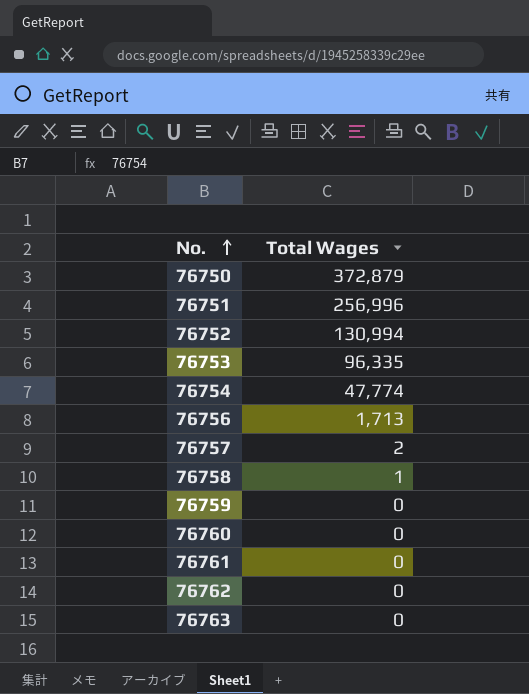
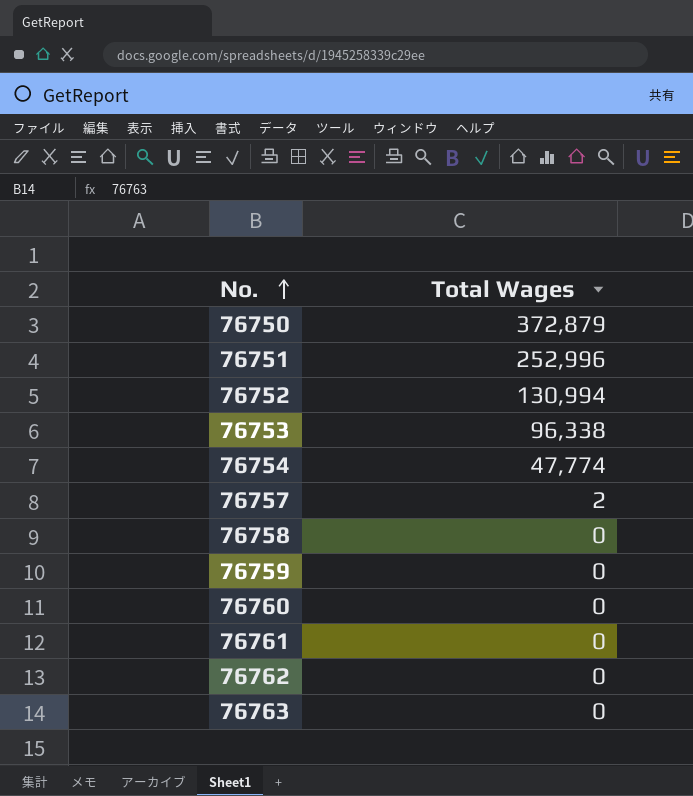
row 76756: 1,713 -> none
76751 | Total Wages: 256,996 -> 252,996
76753 | Total Wages: 96,335 -> 96,338
76758 | Total Wages: 1 -> 0

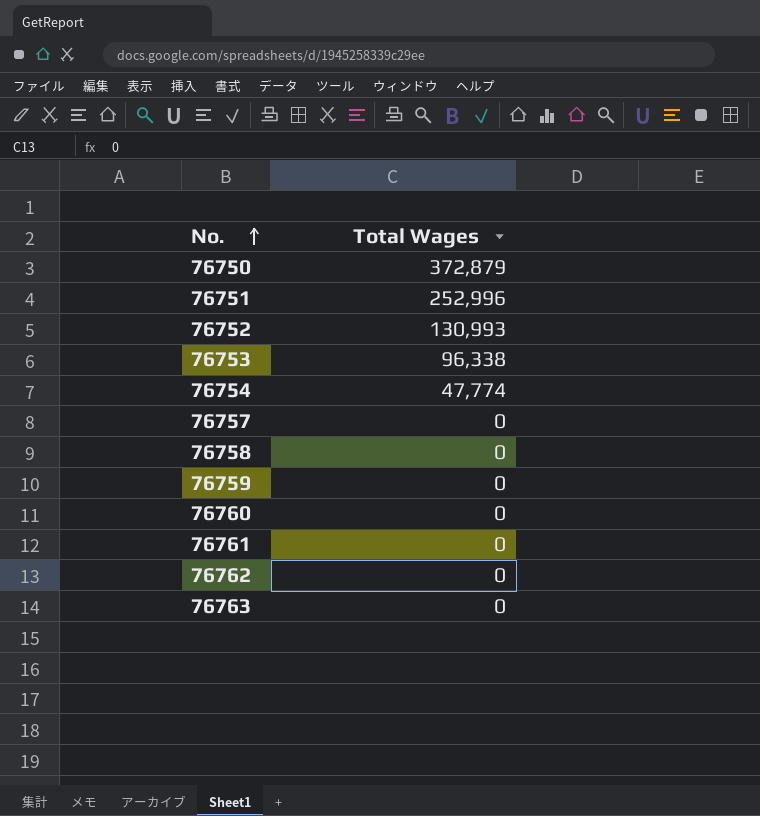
76752 | Total Wages: 130,994 -> 130,993
76757 | Total Wages: 2 -> 0

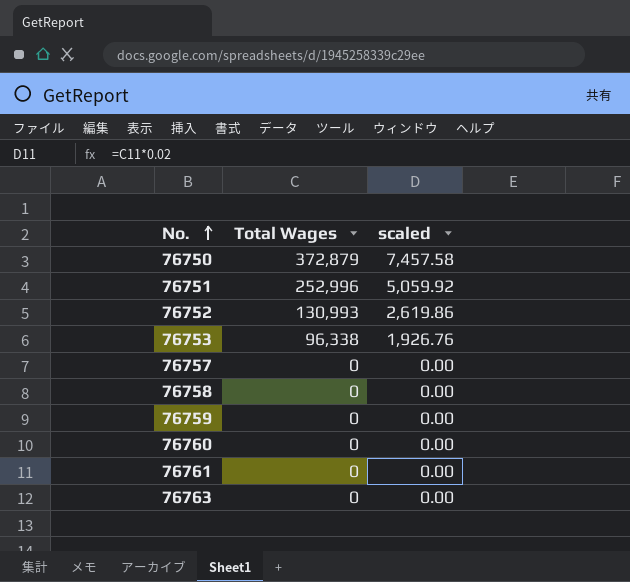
column scaled | formula: none -> [Total Wages] * 0.02
row 76754: 47,774 -> none
row 76762: 0 -> none

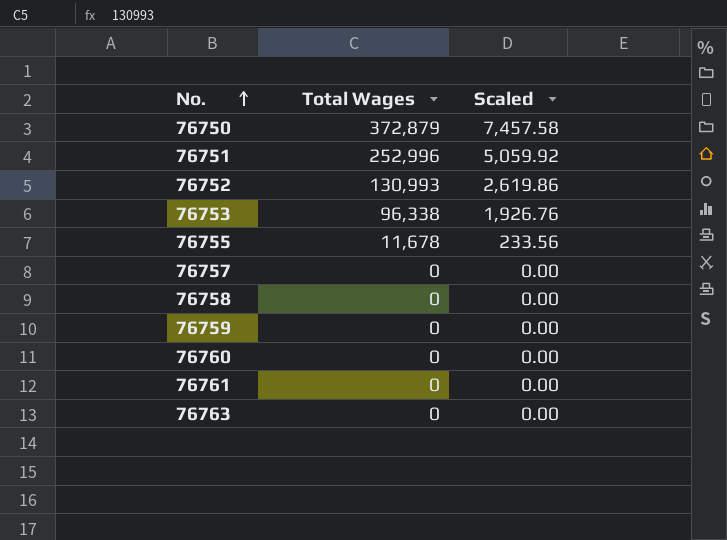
column name: scaled -> Scaled
row 76755: none -> 11,678 | 233.56

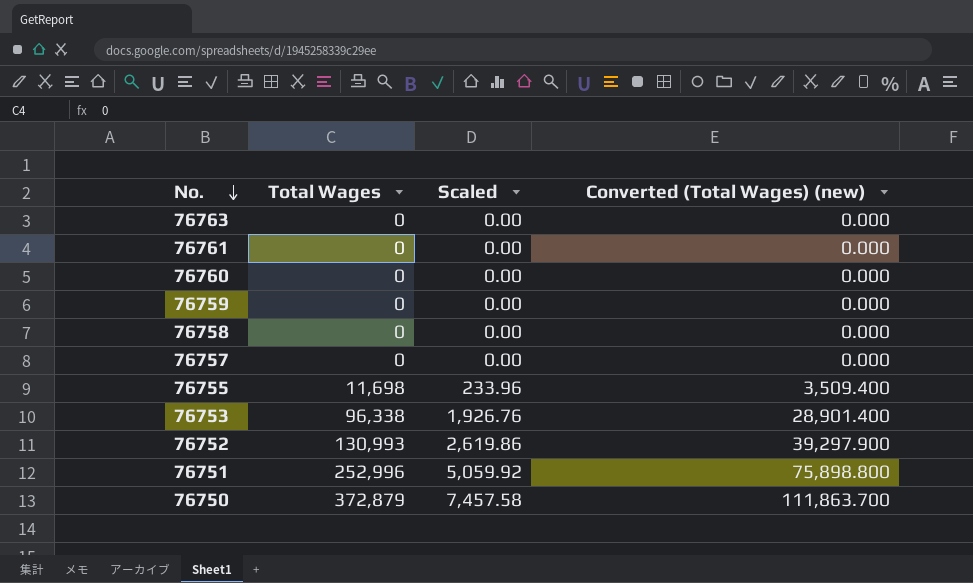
row order: No. ascending -> No. descending
column Converted (Total Wages) (new) | formula: none -> [Total Wages] * 0.3
76755 | Total Wages: 11,678 -> 11,698
76755 | Scaled: 233.56 -> 233.96

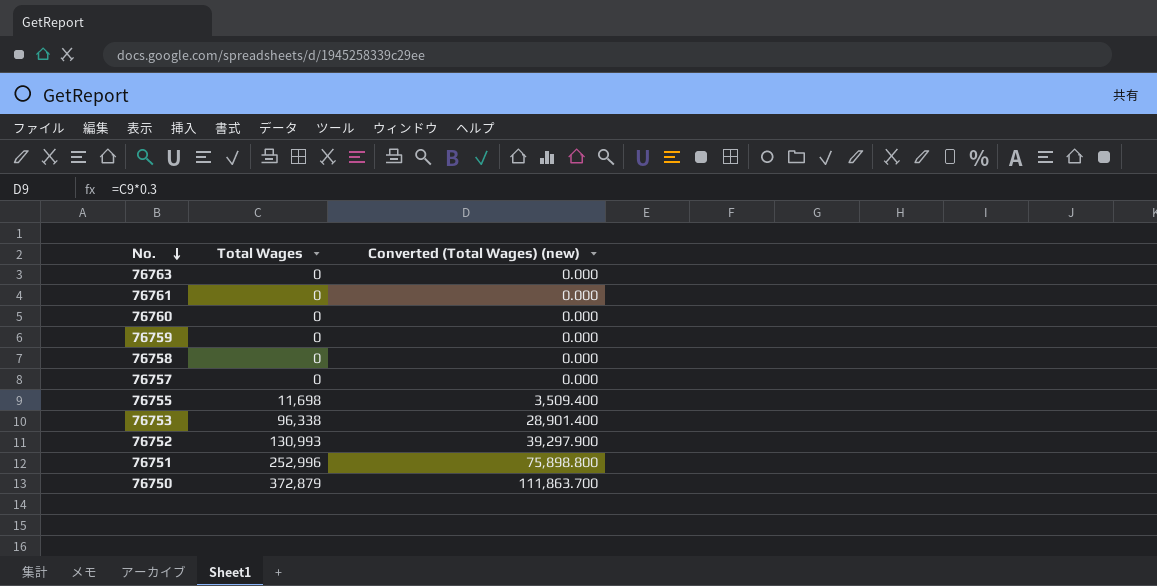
column Scaled | formula: [Total Wages] * 0.02 -> none

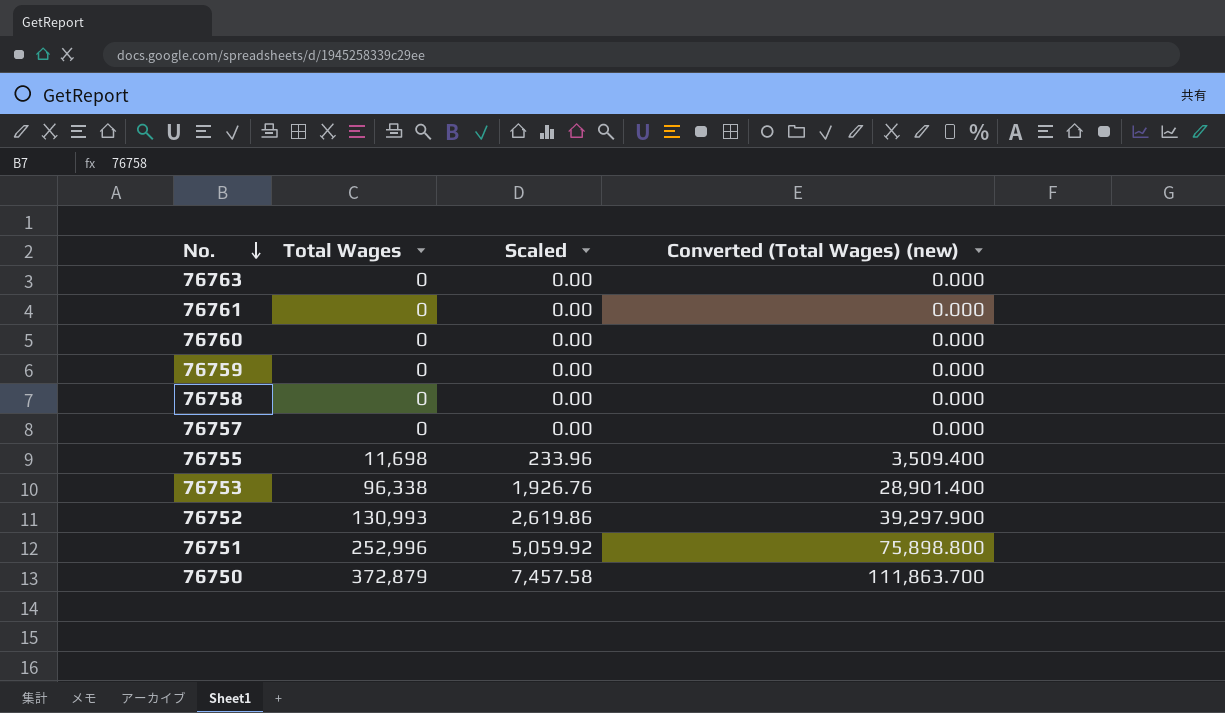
column Scaled | formula: none -> [Total Wages] * 0.02

